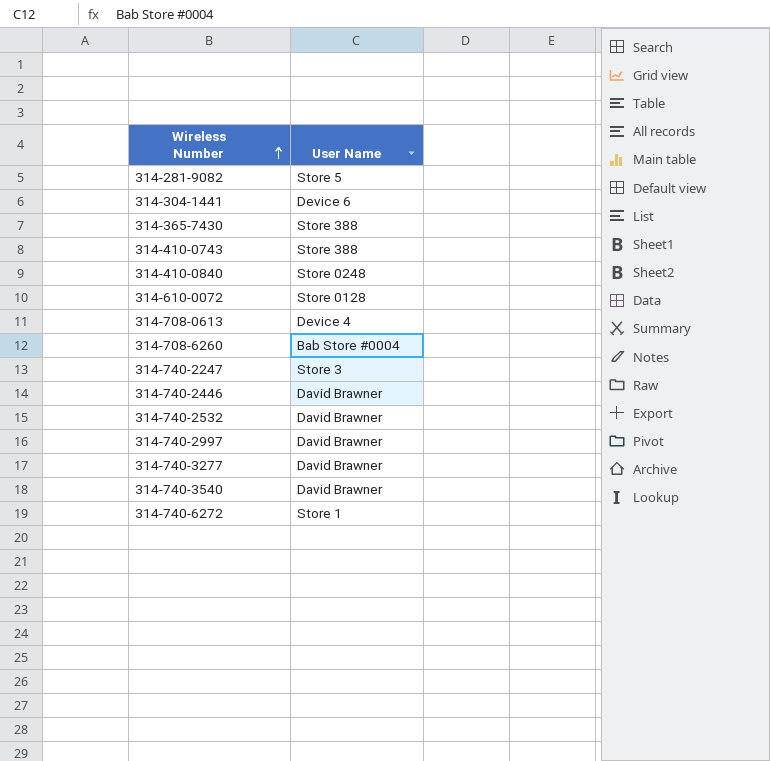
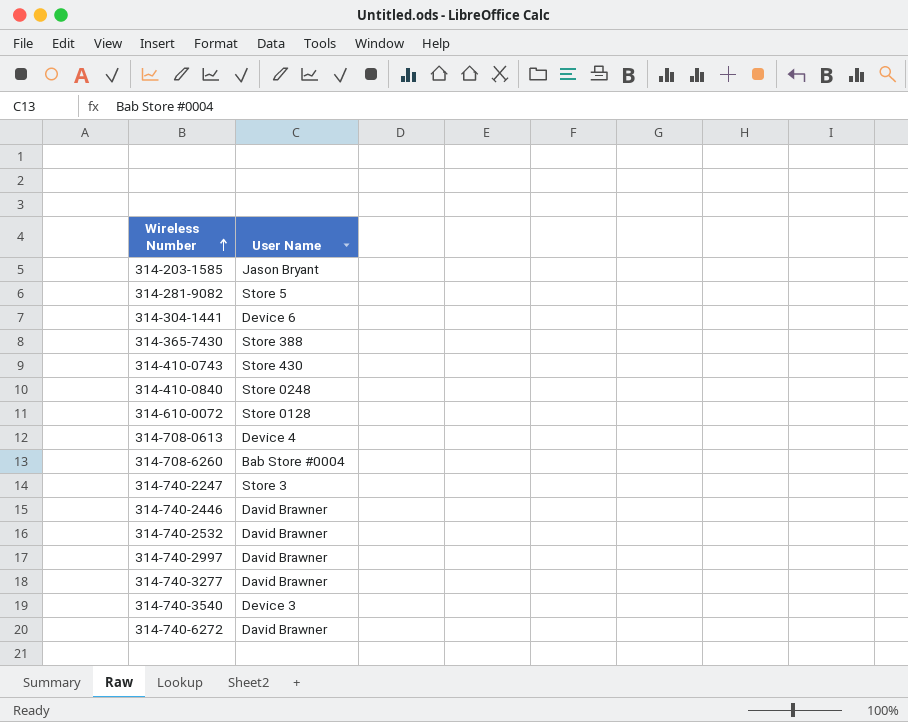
row 314-203-1585: none -> Jason Bryant
314-410-0743 | User Name: Store 388 -> Store 430
314-740-3540 | User Name: David Brawner -> Device 3
314-740-6272 | User Name: Store 1 -> David Brawner

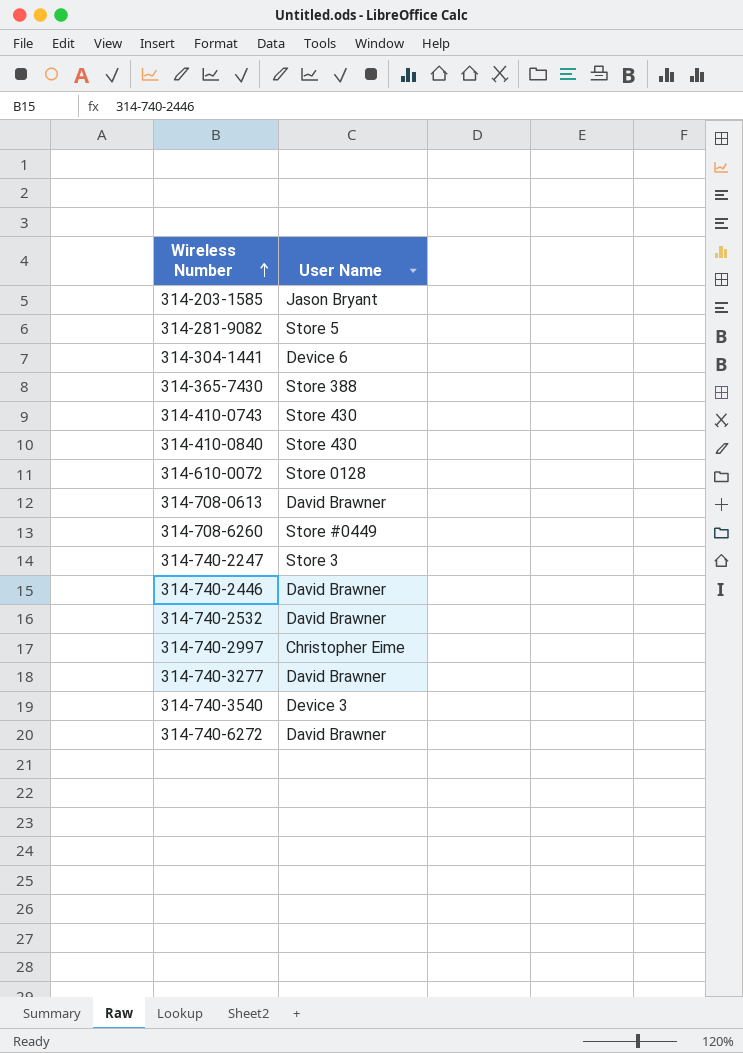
314-410-0840 | User Name: Store 0248 -> Store 430
314-708-0613 | User Name: Device 4 -> David Brawner
314-708-6260 | User Name: Bab Store #0004 -> Store #0449
314-740-2997 | User Name: David Brawner -> Christopher Eime

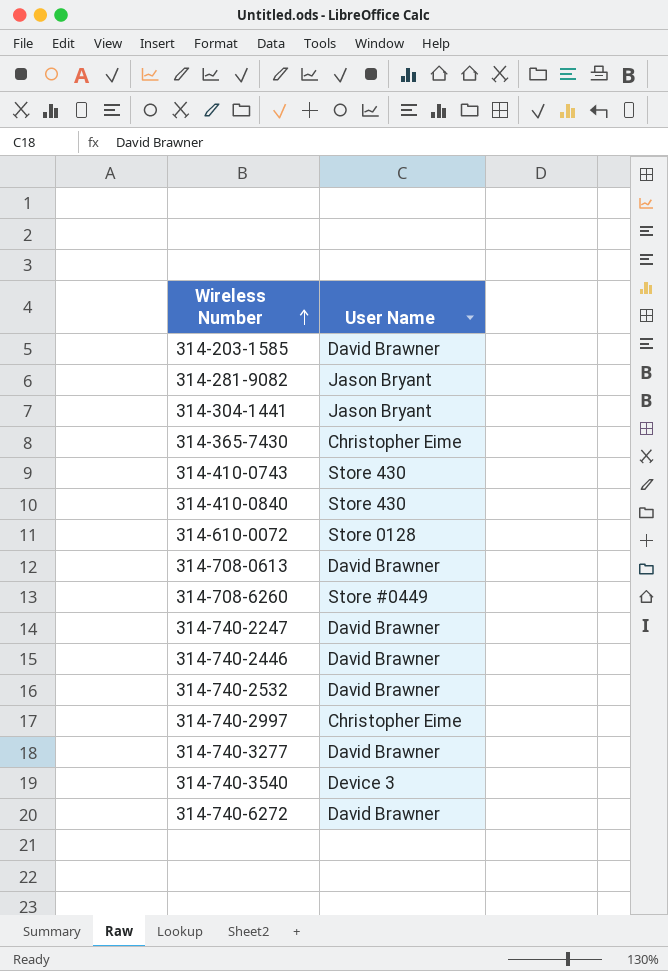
314-203-1585 | User Name: Jason Bryant -> David Brawner
314-281-9082 | User Name: Store 5 -> Jason Bryant
314-304-1441 | User Name: Device 6 -> Jason Bryant
314-365-7430 | User Name: Store 388 -> Christopher Eime
314-740-2247 | User Name: Store 3 -> David Brawner

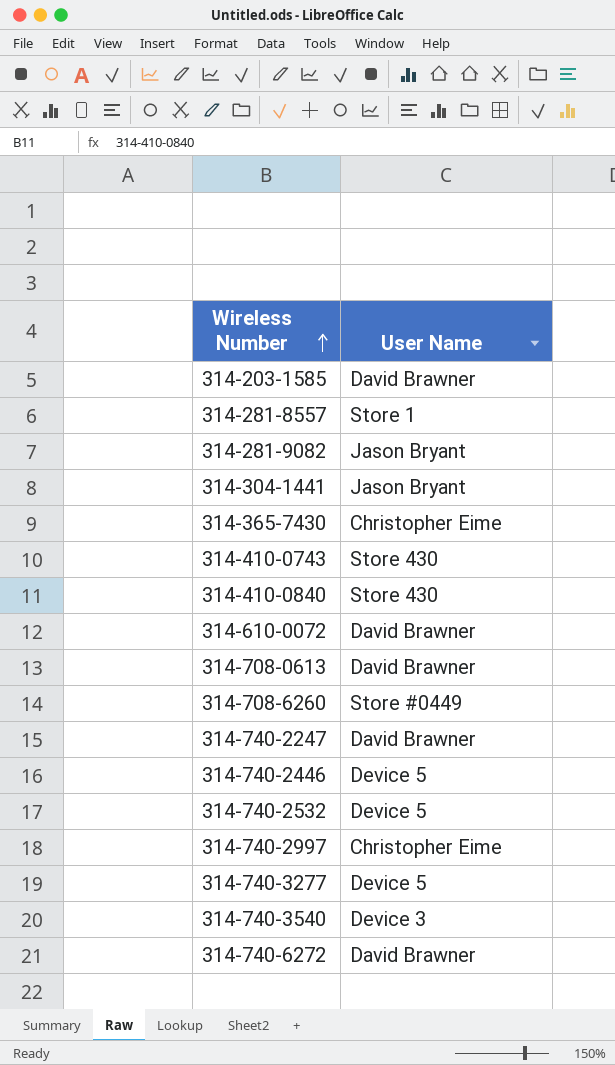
row 314-281-8557: none -> Store 1
314-610-0072 | User Name: Store 0128 -> David Brawner
314-740-2446 | User Name: David Brawner -> Device 5
314-740-2532 | User Name: David Brawner -> Device 5
314-740-3277 | User Name: David Brawner -> Device 5

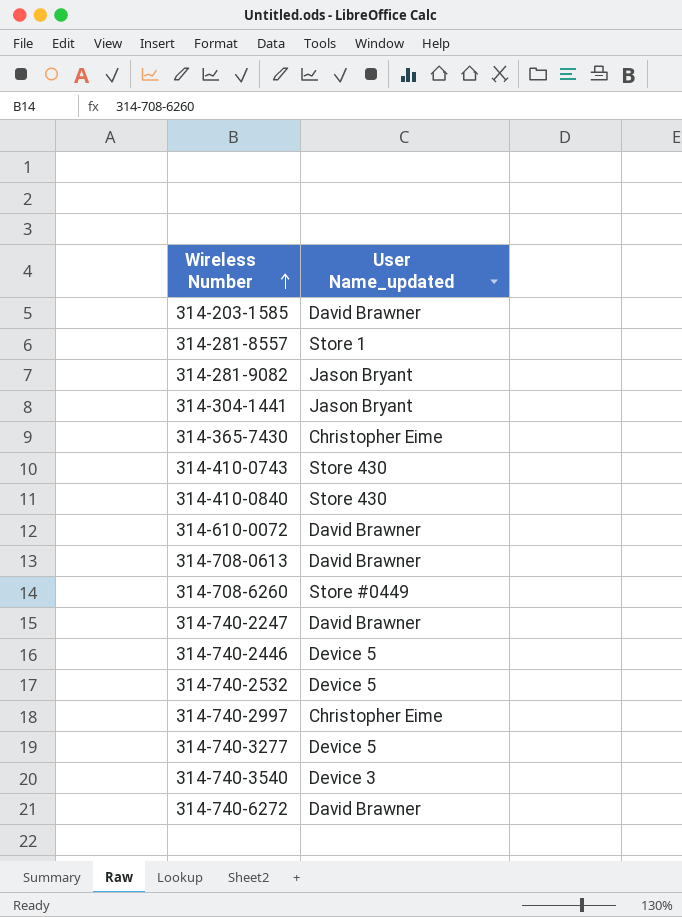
column name: User Name -> User Name_updated

